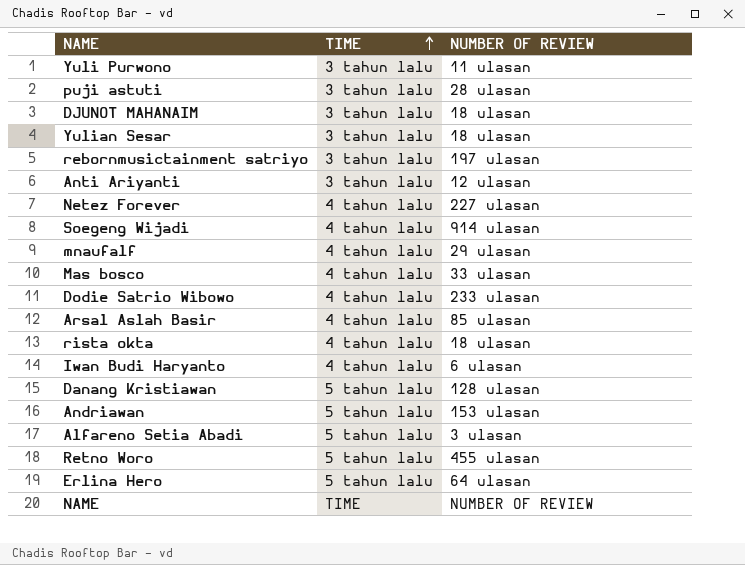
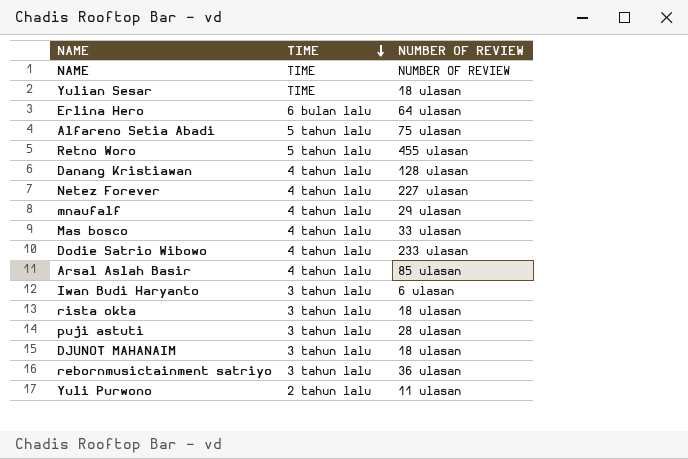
row order: TIME ascending -> TIME descending
row Anti Ariyanti: 3 tahun lalu | 12 ulasan -> none
row Soegeng Wijadi: 4 tahun lalu | 914 ulasan -> none
row Andriawan: 5 tahun lalu | 153 ulasan -> none
Yulian Sesar | TIME: 3 tahun lalu -> TIME
Erlina Hero | TIME: 5 tahun lalu -> 6 bulan lalu
Alfareno Setia Abadi | NUMBER OF REVIEW: 3 ulasan -> 75 ulasan
Danang Kristiawan | TIME: 5 tahun lalu -> 4 tahun lalu
Iwan Budi Haryanto | TIME: 4 tahun lalu -> 3 tahun lalu
rista okta | TIME: 4 tahun lalu -> 3 tahun lalu
rebornmusictainment satriyo | NUMBER OF REVIEW: 197 ulasan -> 36 ulasan
Yuli Purwono | TIME: 3 tahun lalu -> 2 tahun lalu

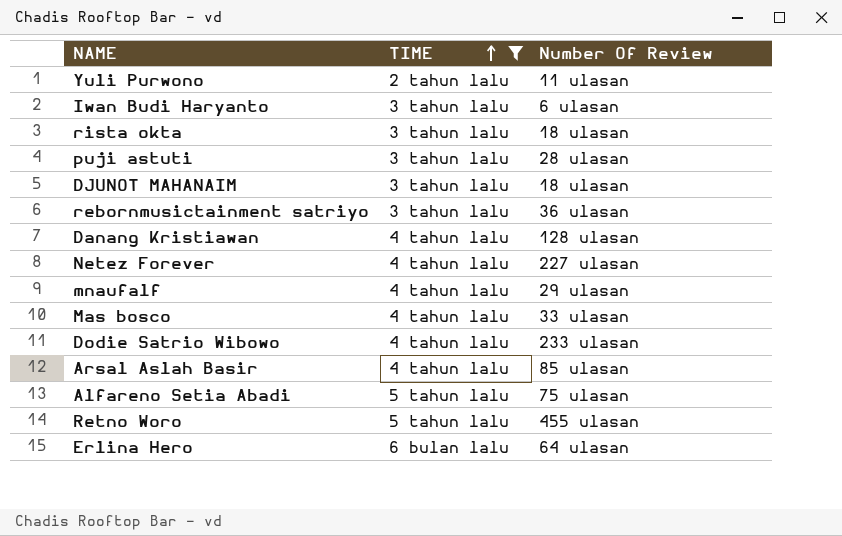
filter: none -> TIME != TIME
row order: TIME descending -> TIME ascending
column name: NUMBER OF REVIEW -> Number Of Review

